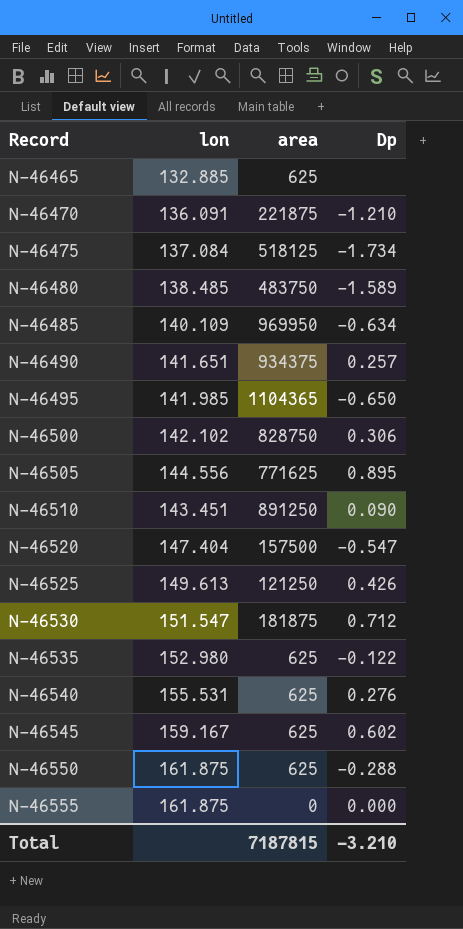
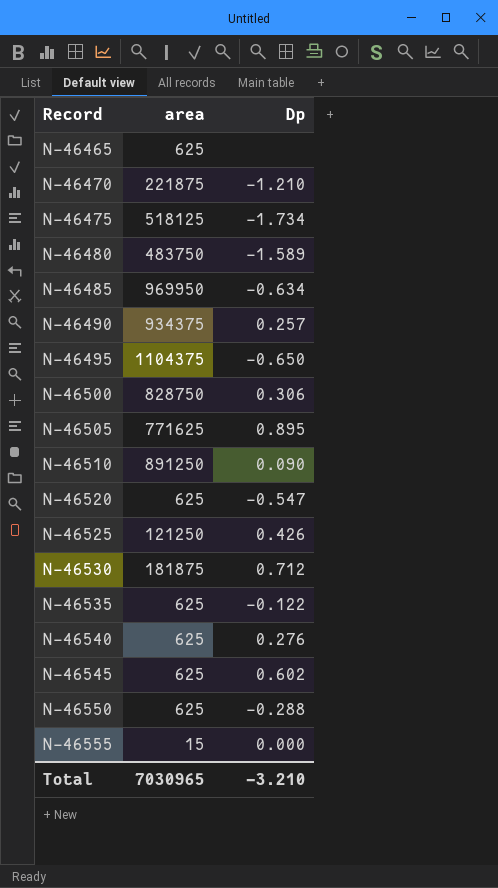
column lon | position: 2 -> none
N-46495 | area: 1104365 -> 1104375
N-46520 | area: 157500 -> 625
N-46555 | area: 0 -> 15
Total | area: 7187815 -> 7030965

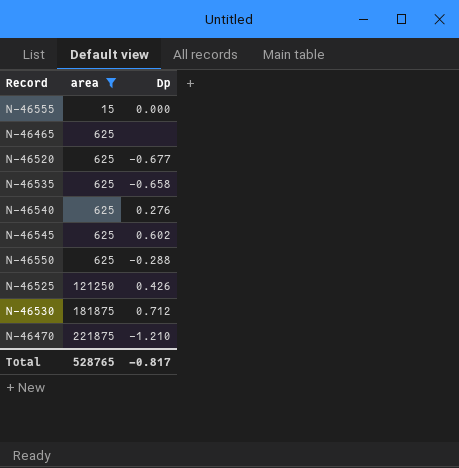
filter: none -> area <= 221875
row order: Record ascending -> area ascending
N-46520 | Dp: -0.547 -> -0.677
N-46535 | Dp: -0.122 -> -0.658
Total | area: 7030965 -> 528765
Total | Dp: -3.210 -> -0.817

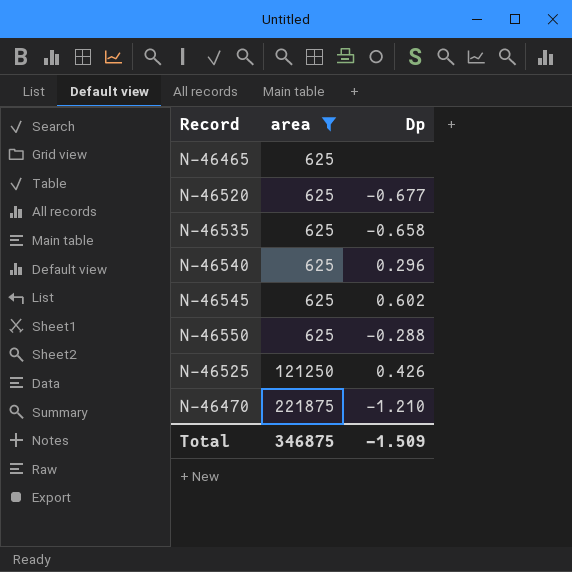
row N-46555: 15 | 0.000 -> none
row N-46530: 181875 | 0.712 -> none
N-46540 | Dp: 0.276 -> 0.296
Total | area: 528765 -> 346875
Total | Dp: -0.817 -> -1.509

